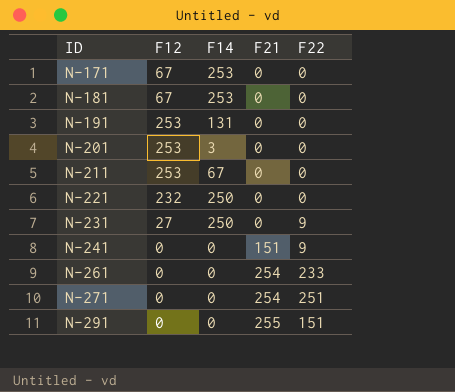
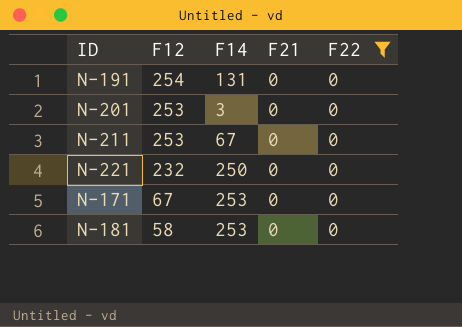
filter: none -> F22 = 0
row order: ID ascending -> F12 descending
N-191 | F12: 253 -> 254
N-181 | F12: 67 -> 58

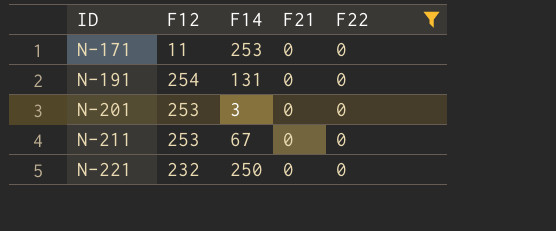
row order: F12 descending -> ID ascending
row N-181: 58 | 253 | 0 | 0 -> none
N-171 | F12: 67 -> 11

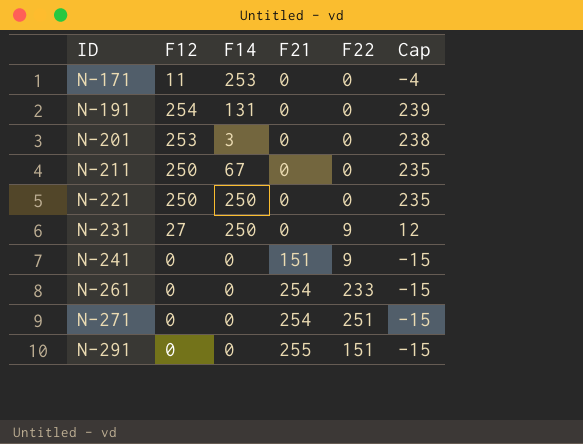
filter: F22 = 0 -> none
column Cap | formula: none -> [F12] - 15
N-211 | F12: 253 -> 250
N-221 | F12: 232 -> 250

